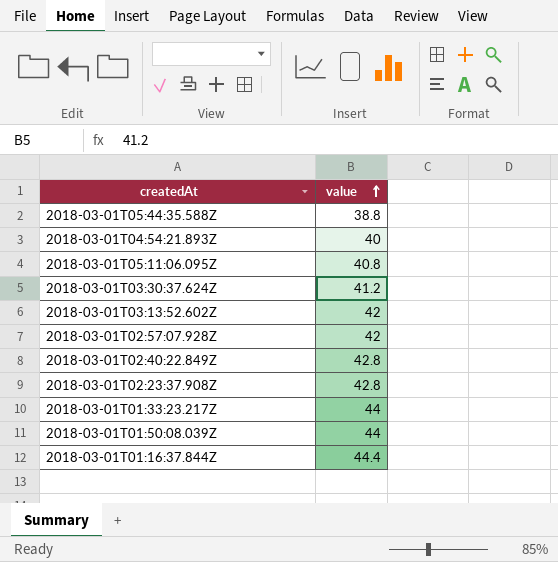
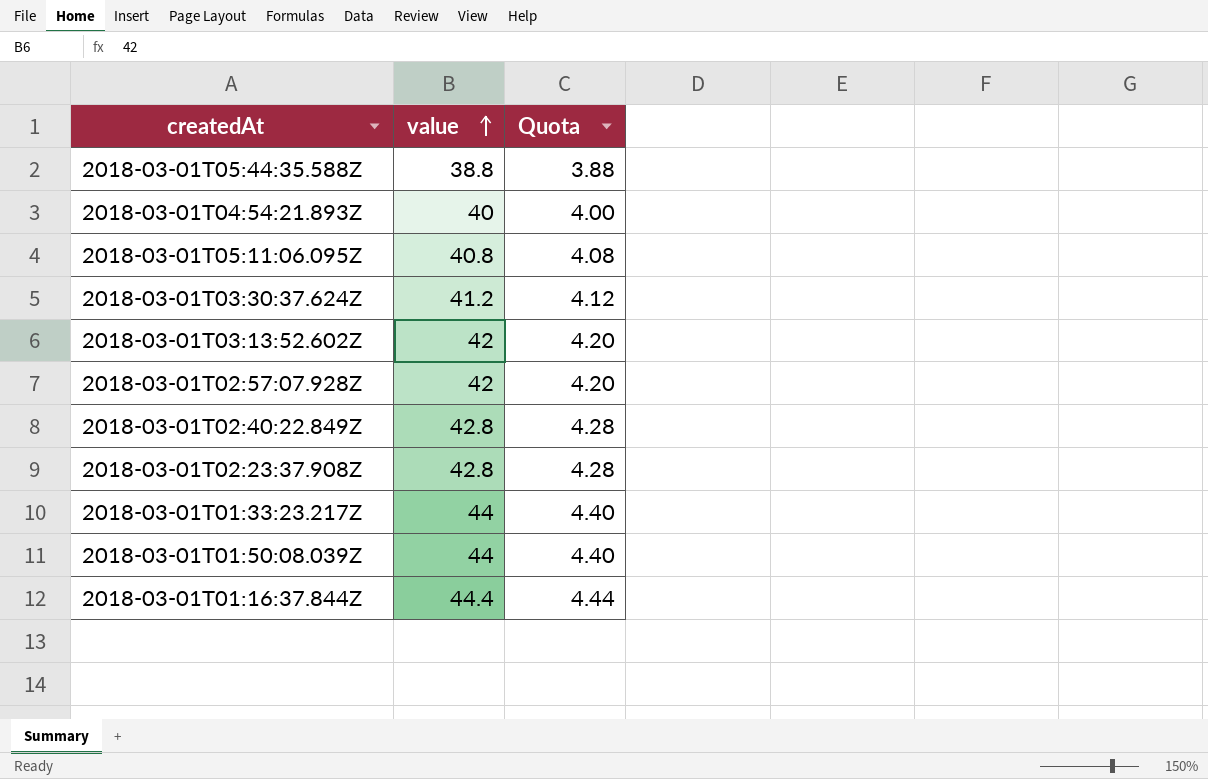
column Quota | formula: none -> [value] * 0.1

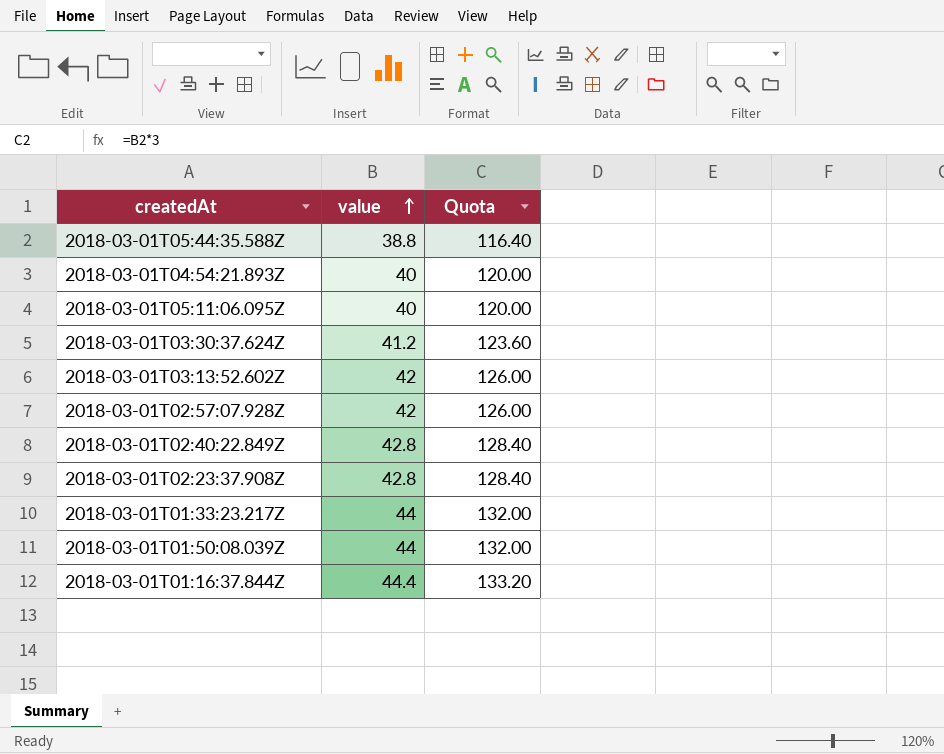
column Quota | formula: [value] * 0.1 -> [value] * 3
2018-03-01T05:11:06.095Z | value: 40.8 -> 40

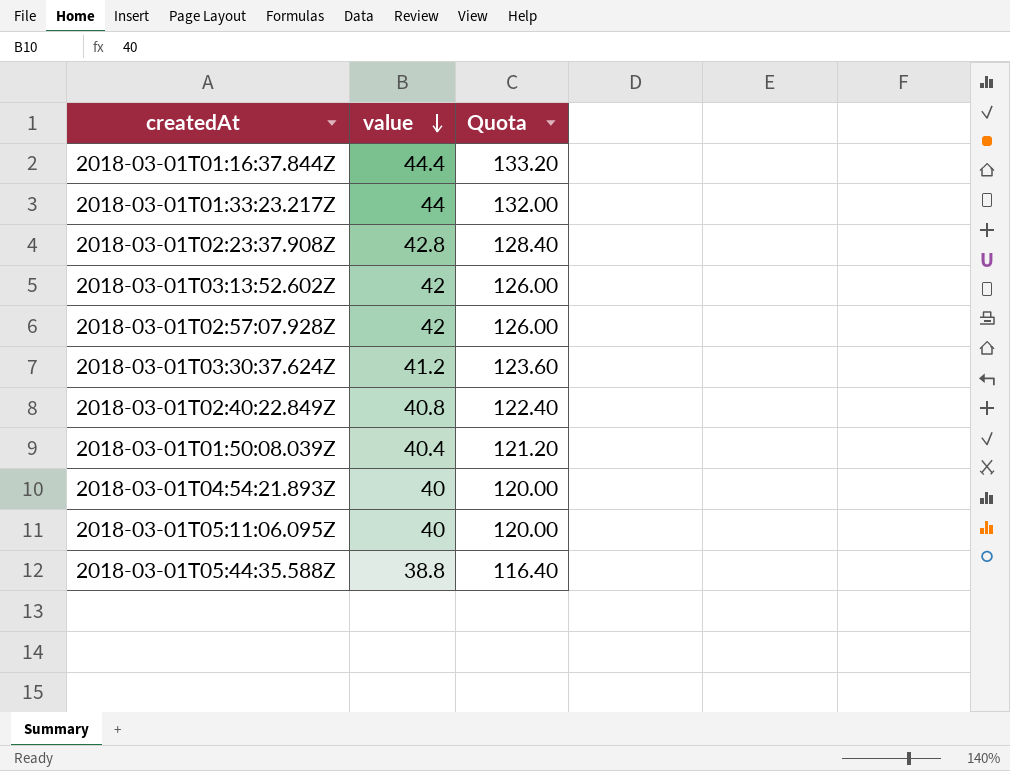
row order: value ascending -> value descending
2018-03-01T02:40:22.849Z | value: 42.8 -> 40.8
2018-03-01T02:40:22.849Z | Quota: 128.40 -> 122.40
2018-03-01T01:50:08.039Z | value: 44 -> 40.4
2018-03-01T01:50:08.039Z | Quota: 132.00 -> 121.20

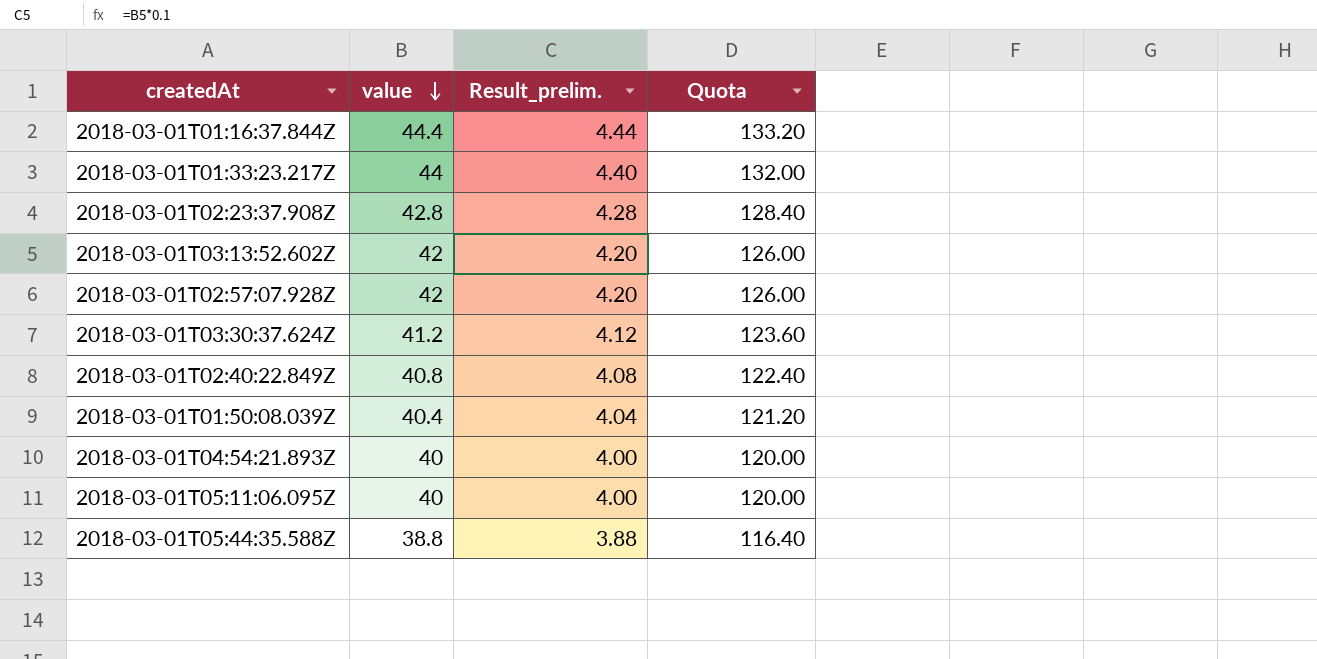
column Result_prelim. | formula: none -> [value] * 0.1

